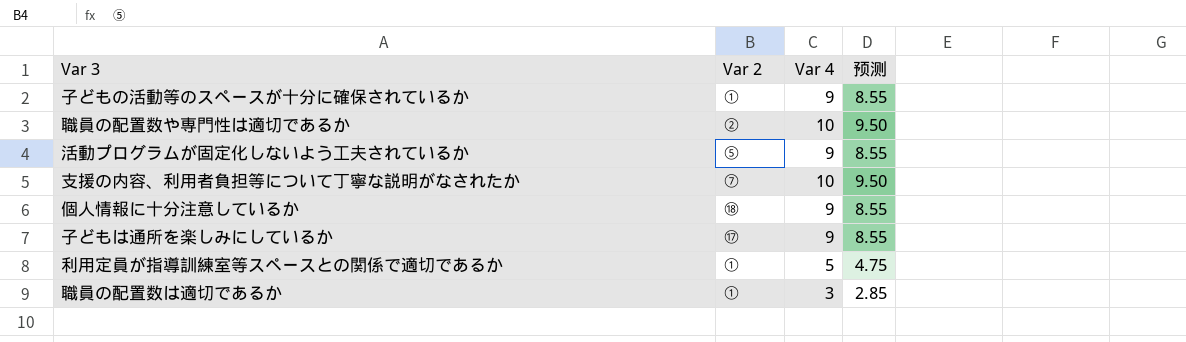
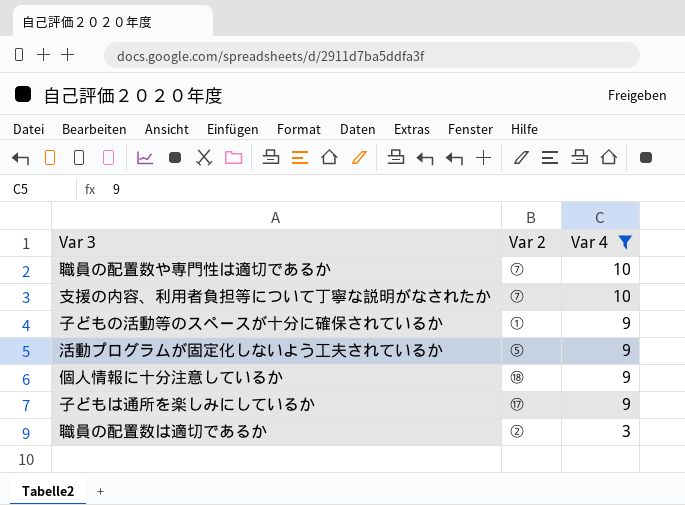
filter: none -> Var 4 != 5
row order: none -> Var 4 descending
column 预测 | formula: [Var 4] * 0.95 -> none
職員の配置数や専門性は適切であるか | Var 2: ② -> ⑦
職員の配置数は適切であるか | Var 2: ① -> ②

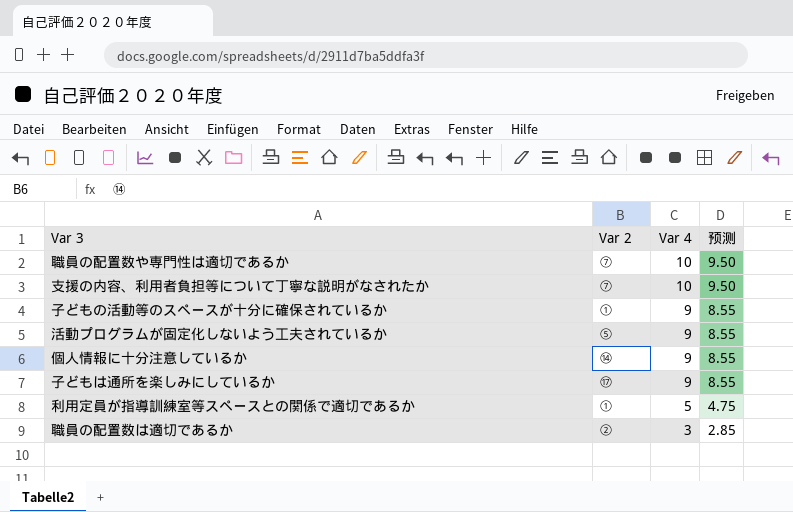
filter: Var 4 != 5 -> none
column 预测 | formula: none -> [Var 4] * 0.95
個人情報に十分注意しているか | Var 2: ⑱ -> ⑭

